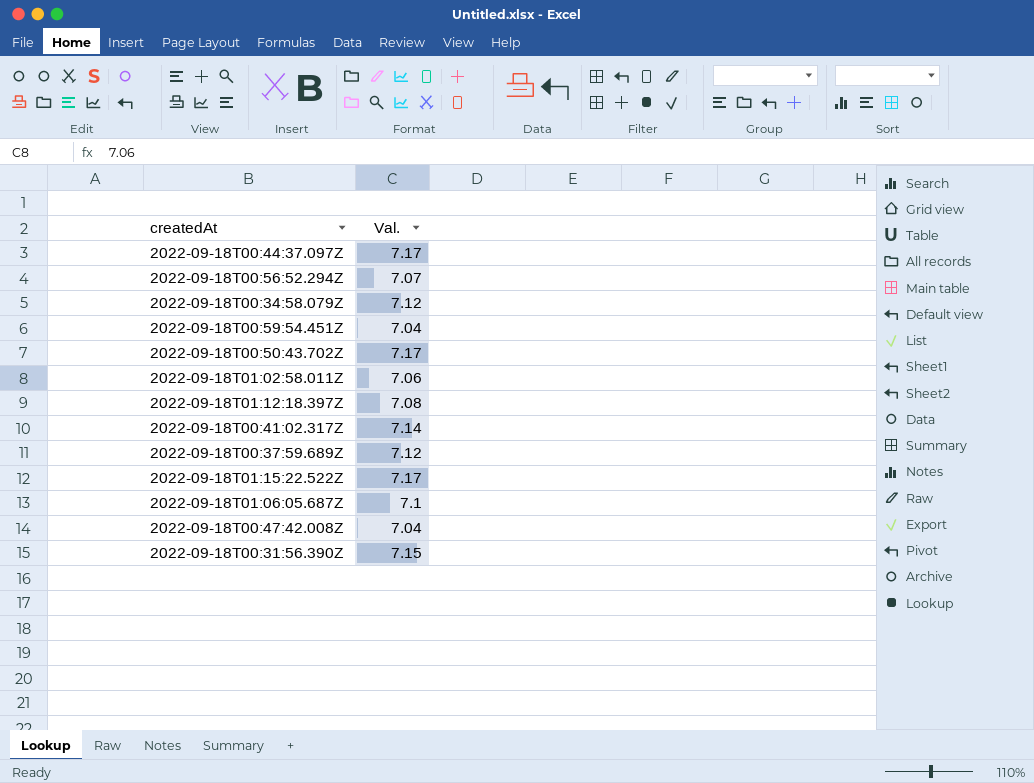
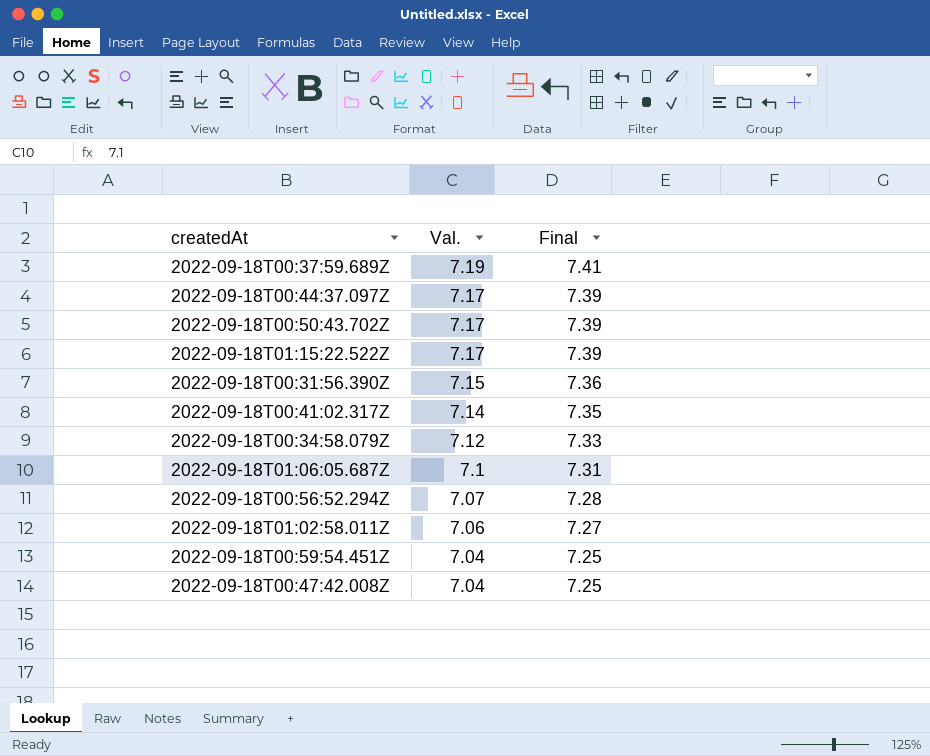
row order: none -> Val. descending
column Final | formula: none -> [Val.] * 1.03
row 2022-09-18T01:12:18.397Z: 7.08 -> none
2022-09-18T00:37:59.689Z | Val.: 7.12 -> 7.19

